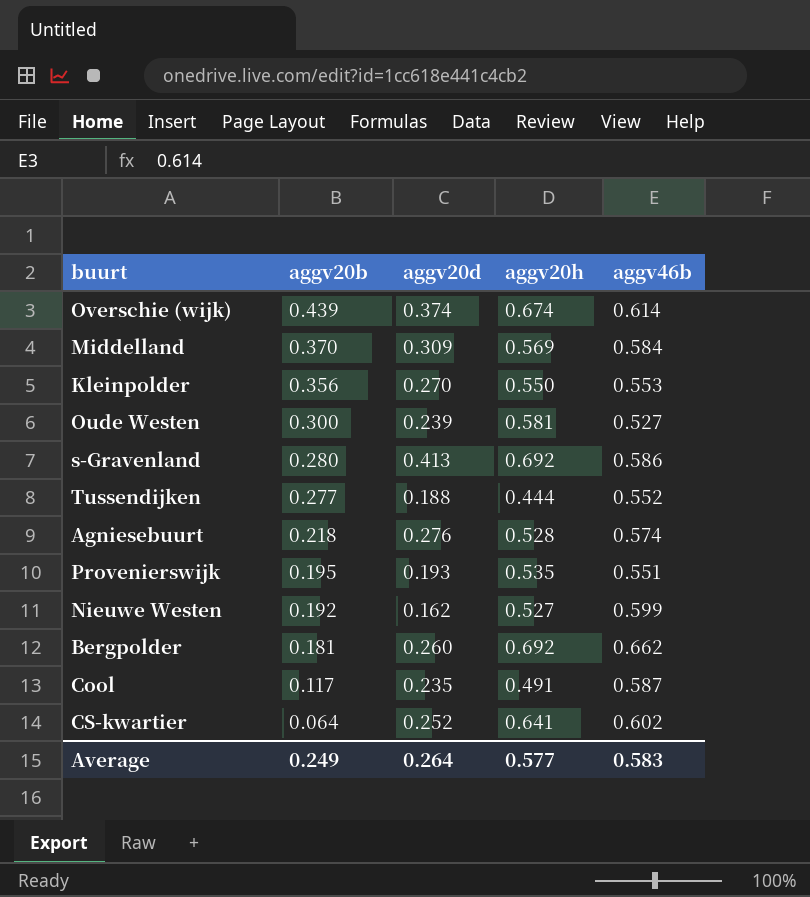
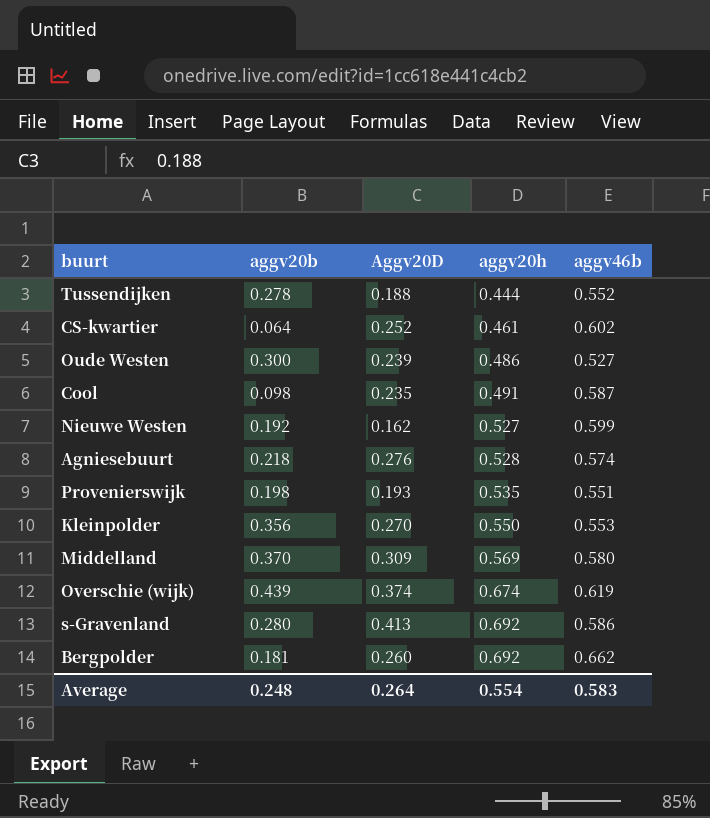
row order: aggv20b descending -> aggv20h ascending
column name: aggv20d -> Aggv20D
Tussendijken | aggv20b: 0.277 -> 0.278
CS-kwartier | aggv20h: 0.641 -> 0.461
Oude Westen | aggv20h: 0.581 -> 0.486
Cool | aggv20b: 0.117 -> 0.098
Provenierswijk | aggv20b: 0.195 -> 0.198
Middelland | aggv46b: 0.584 -> 0.580
Overschie (wijk) | aggv46b: 0.614 -> 0.619
Average | aggv20b: 0.249 -> 0.248
Average | aggv20h: 0.577 -> 0.554

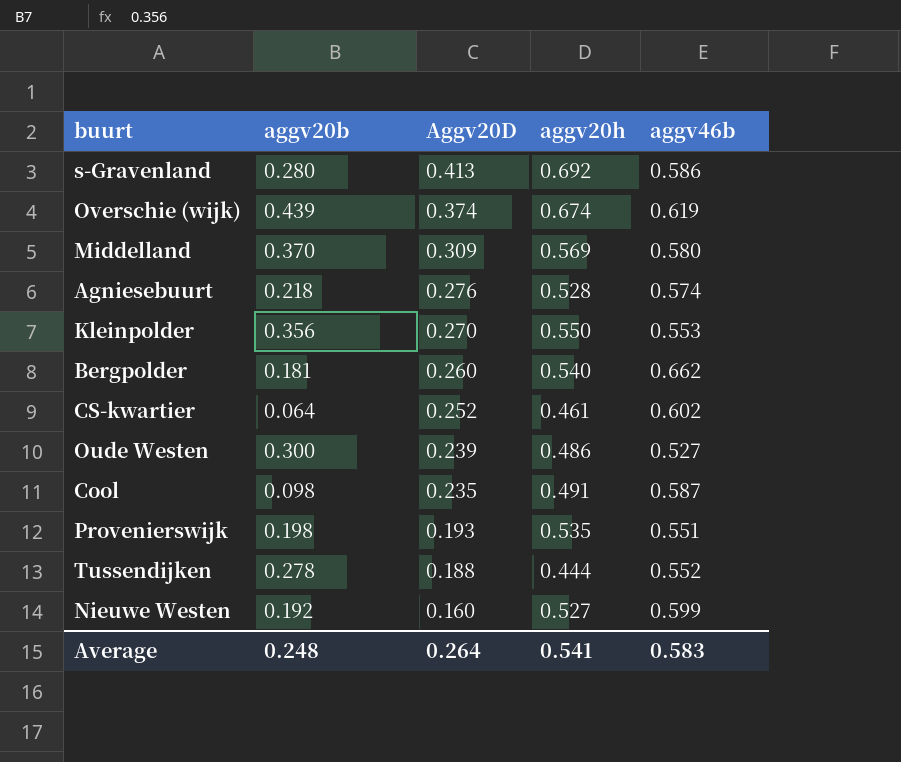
row order: aggv20h ascending -> Aggv20D descending
Bergpolder | aggv20h: 0.692 -> 0.540
Nieuwe Westen | Aggv20D: 0.162 -> 0.160
Average | aggv20h: 0.554 -> 0.541

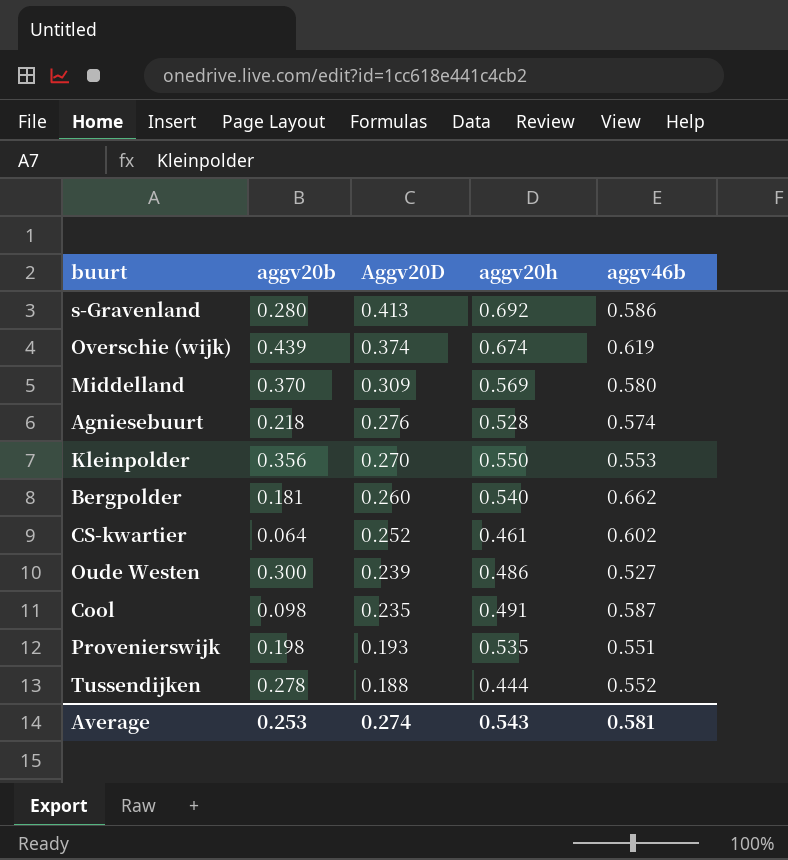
row Nieuwe Westen: 0.192 | 0.160 | 0.527 | 0.599 -> none
Average | aggv20b: 0.248 -> 0.253
Average | Aggv20D: 0.264 -> 0.274
Average | aggv20h: 0.541 -> 0.543
Average | aggv46b: 0.583 -> 0.581

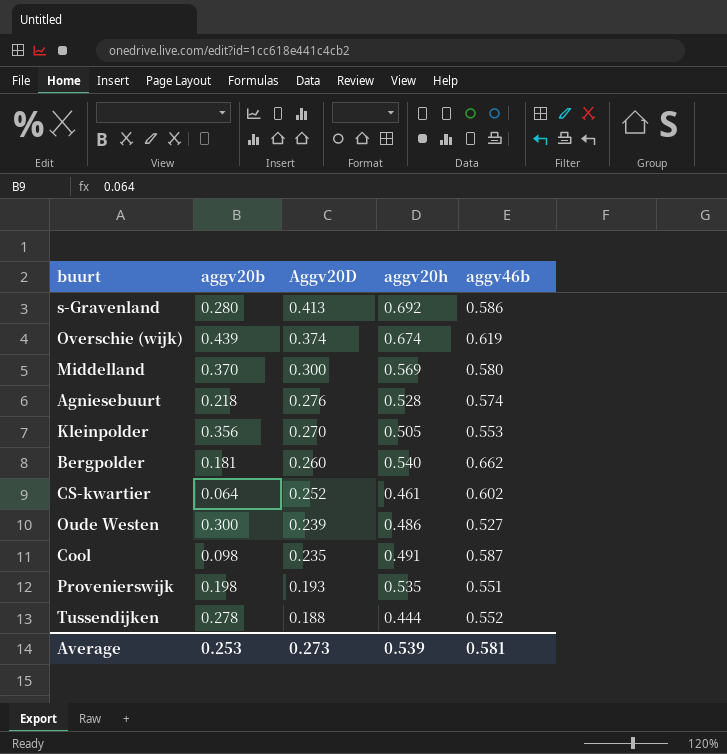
Middelland | Aggv20D: 0.309 -> 0.300
Kleinpolder | aggv20h: 0.550 -> 0.505
Average | Aggv20D: 0.274 -> 0.273
Average | aggv20h: 0.543 -> 0.539

